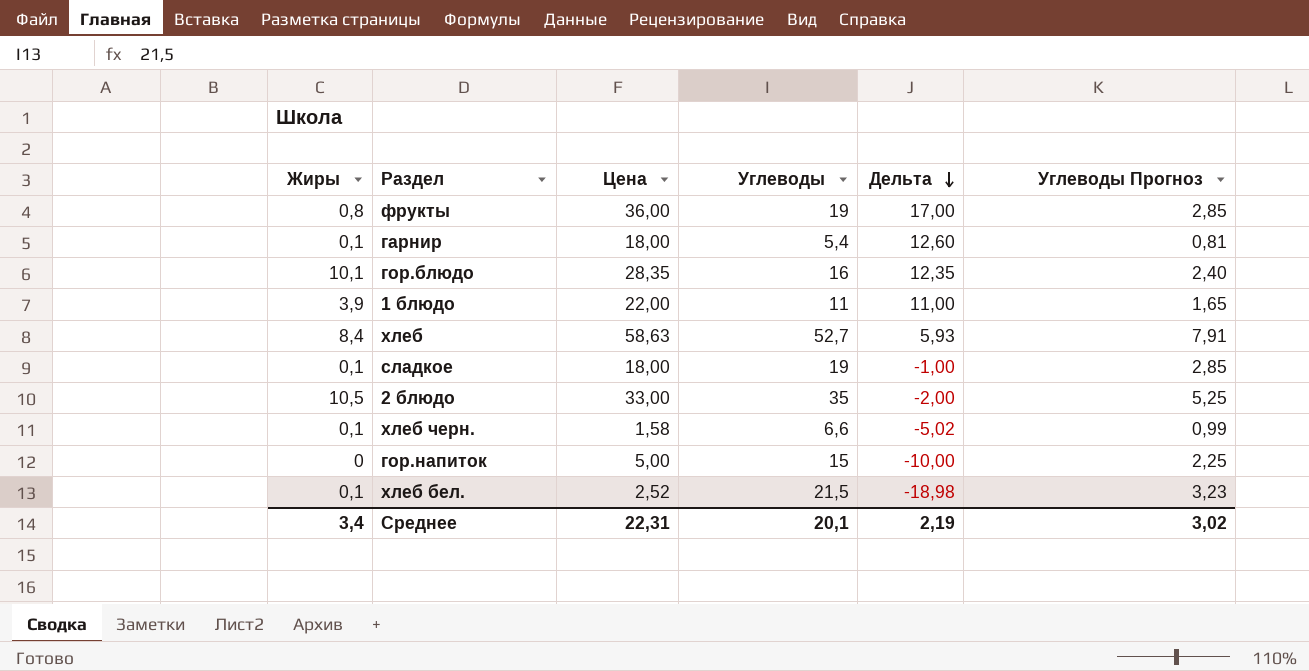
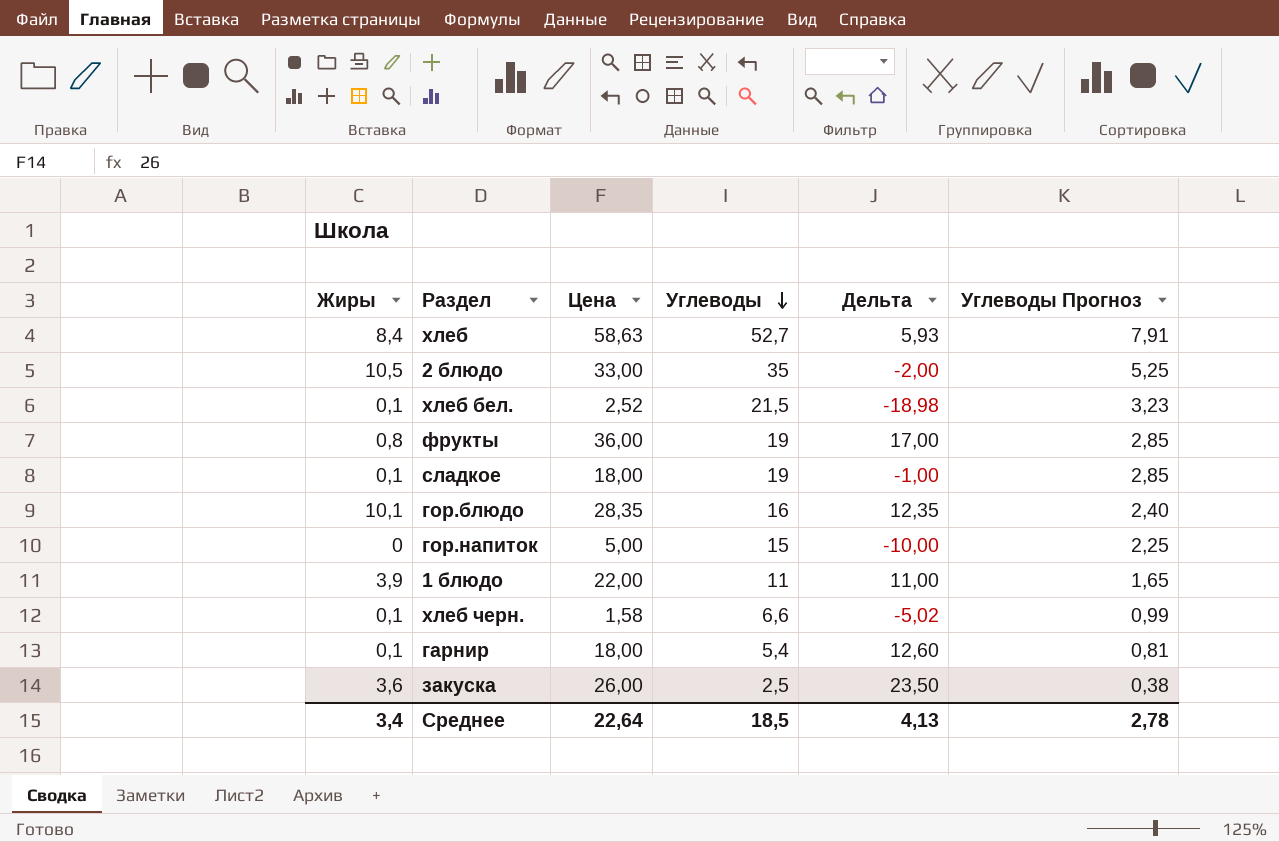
row order: Дельта descending -> Углеводы descending
row закуска: none -> 3,6 | 26,00 | 2,5 | 23,50 | 0,38
Среднее | Цена: 22,31 -> 22,64
Среднее | Углеводы: 20,1 -> 18,5
Среднее | Дельта: 2,19 -> 4,13
Среднее | Углеводы Прогноз: 3,02 -> 2,78

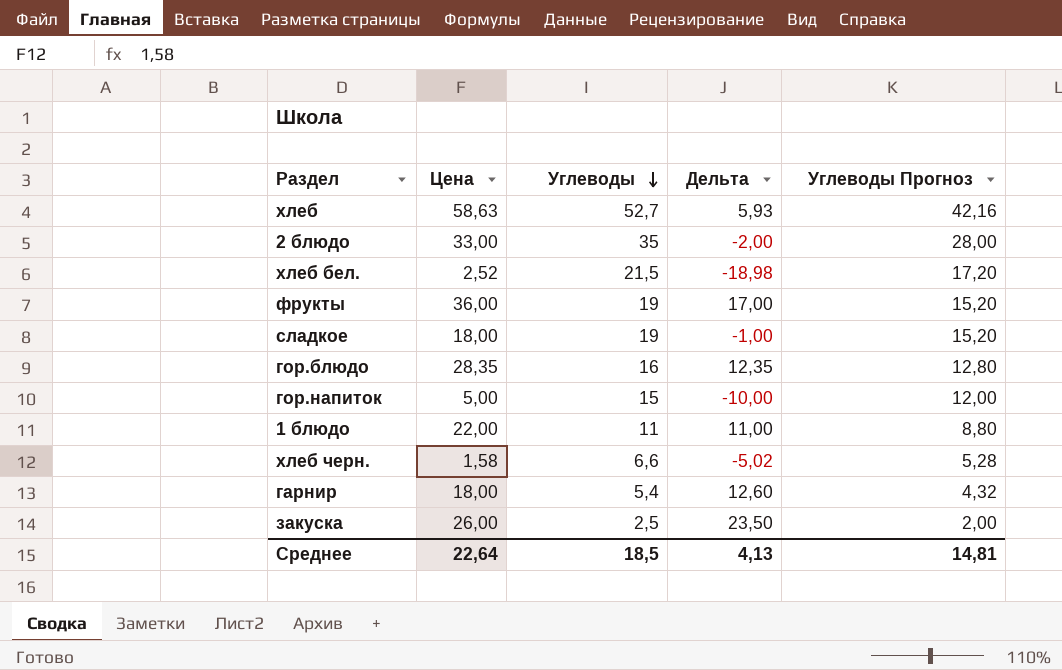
column Жиры | position: 1 -> none
column Углеводы Прогноз | formula: [Углеводы] * 0,15 -> [Углеводы] * 0,8
Среднее | Углеводы Прогноз: 2,78 -> 14,81

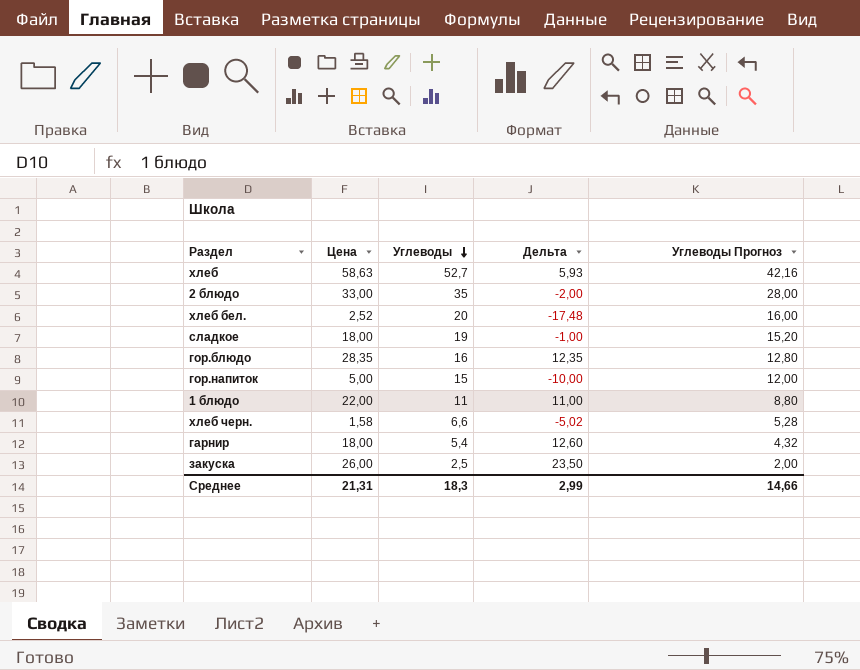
row фрукты: 36,00 | 19 | 17,00 | 15,20 -> none
хлеб бел. | Углеводы: 21,5 -> 20
хлеб бел. | Дельта: -18,98 -> -17,48
хлеб бел. | Углеводы Прогноз: 17,20 -> 16,00
Среднее | Цена: 22,64 -> 21,31
Среднее | Углеводы: 18,5 -> 18,3
Среднее | Дельта: 4,13 -> 2,99
Среднее | Углеводы Прогноз: 14,81 -> 14,66

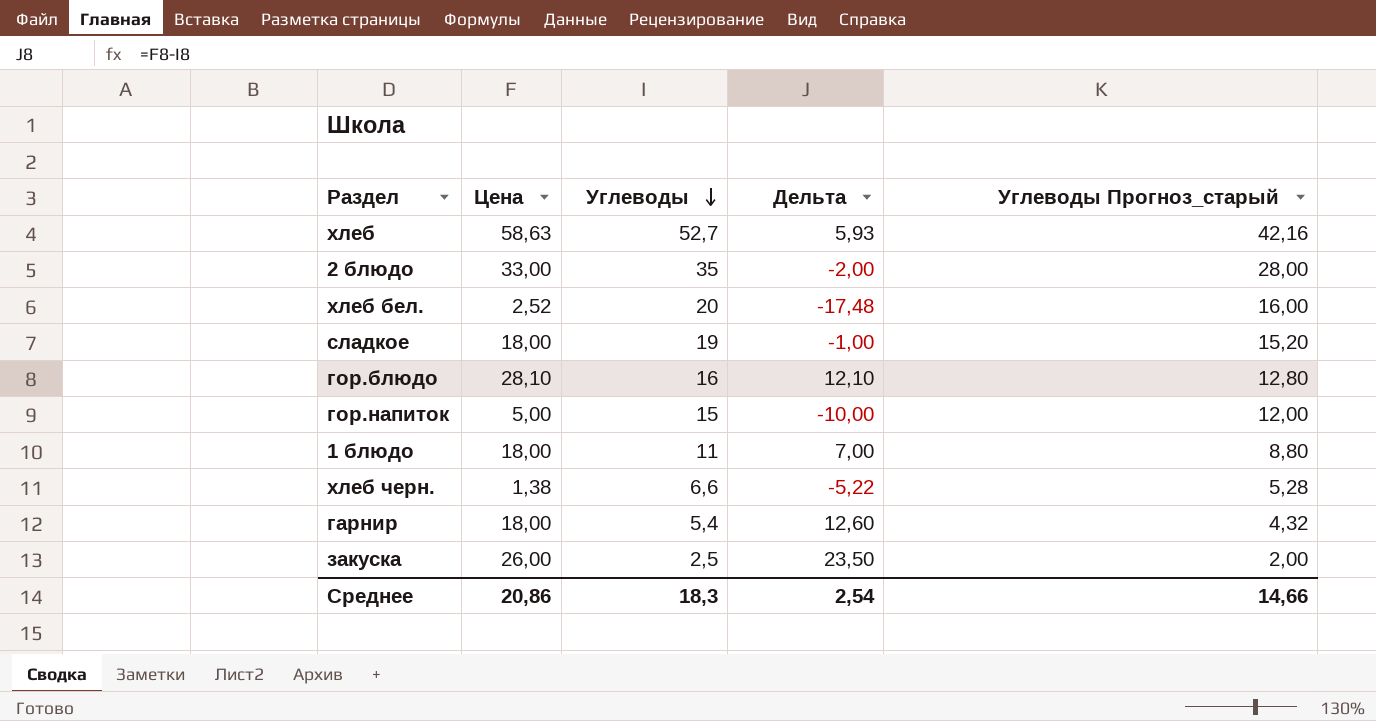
column name: Углеводы Прогноз -> Углеводы Прогноз_старый
гор.блюдо | Цена: 28,35 -> 28,10
гор.блюдо | Дельта: 12,35 -> 12,10
1 блюдо | Цена: 22,00 -> 18,00
1 блюдо | Дельта: 11,00 -> 7,00
хлеб черн. | Цена: 1,58 -> 1,38
хлеб черн. | Дельта: -5,02 -> -5,22
Среднее | Цена: 21,31 -> 20,86
Среднее | Дельта: 2,99 -> 2,54

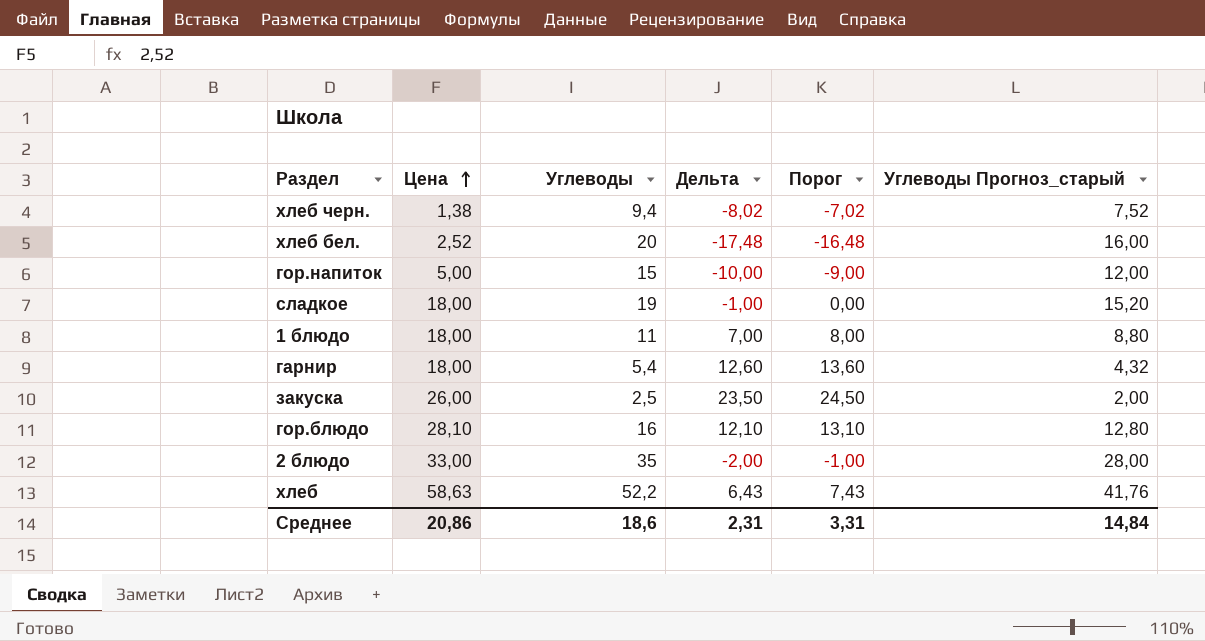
row order: Углеводы descending -> Цена ascending
column Порог | formula: none -> [Дельта] + 1
хлеб черн. | Углеводы: 6,6 -> 9,4
хлеб черн. | Дельта: -5,22 -> -8,02
хлеб черн. | Углеводы Прогноз_старый: 5,28 -> 7,52
хлеб | Углеводы: 52,7 -> 52,2
хлеб | Дельта: 5,93 -> 6,43
хлеб | Углеводы Прогноз_старый: 42,16 -> 41,76
Среднее | Углеводы: 18,3 -> 18,6
Среднее | Дельта: 2,54 -> 2,31
Среднее | Углеводы Прогноз_старый: 14,66 -> 14,84

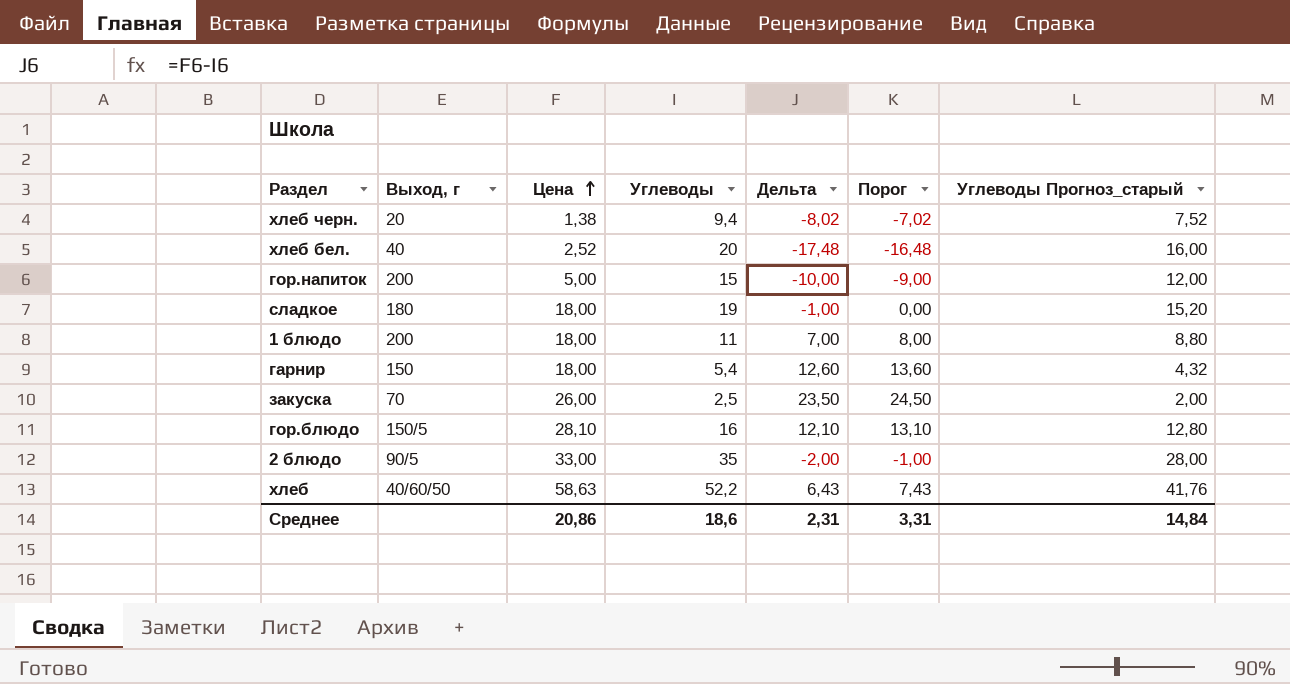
column Выход, г | position: none -> 2

